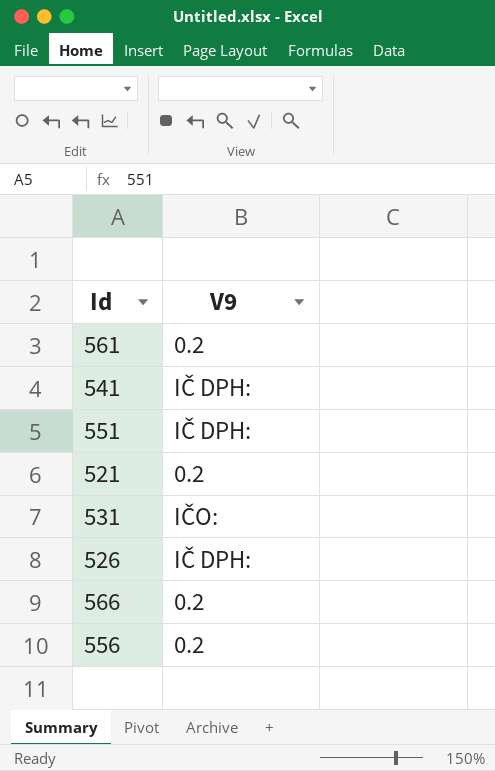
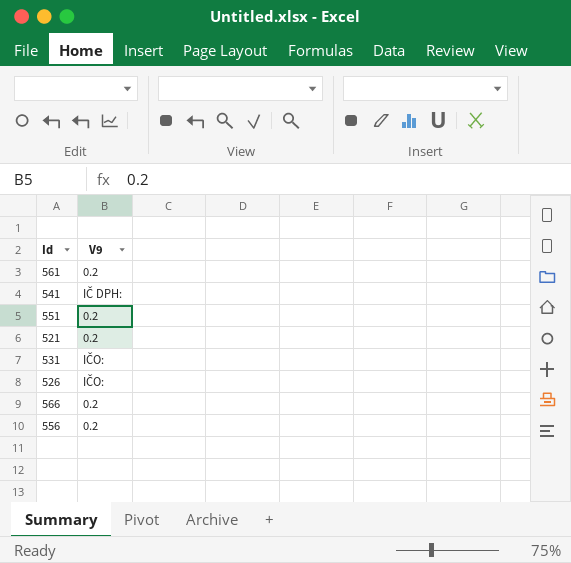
551 | V9: IČ DPH: -> 0.2
526 | V9: IČ DPH: -> IČO:

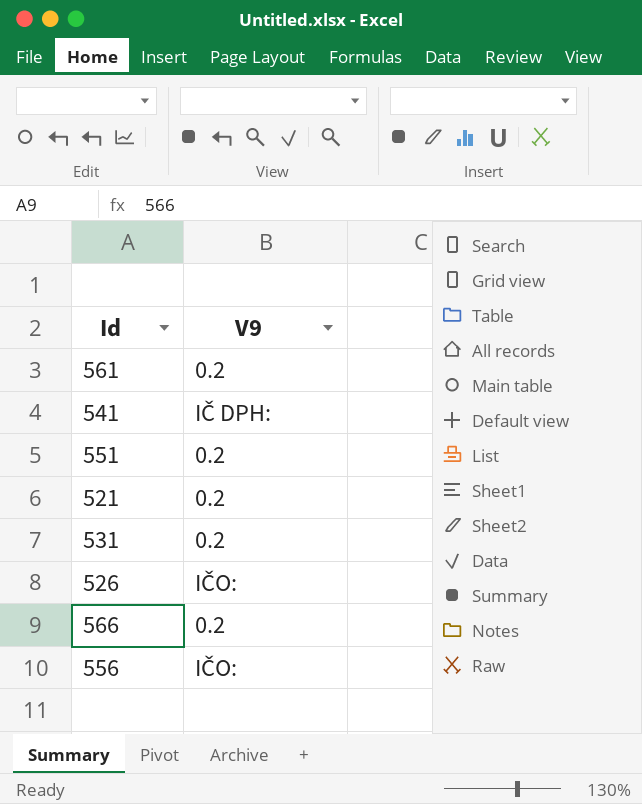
531 | V9: IČO: -> 0.2
556 | V9: 0.2 -> IČO:

